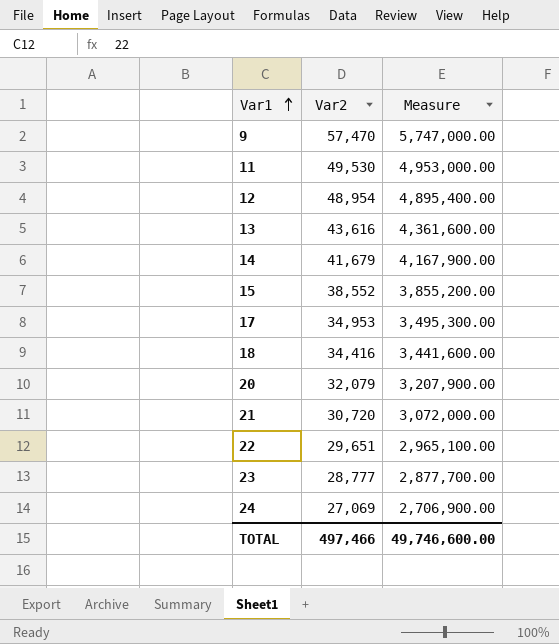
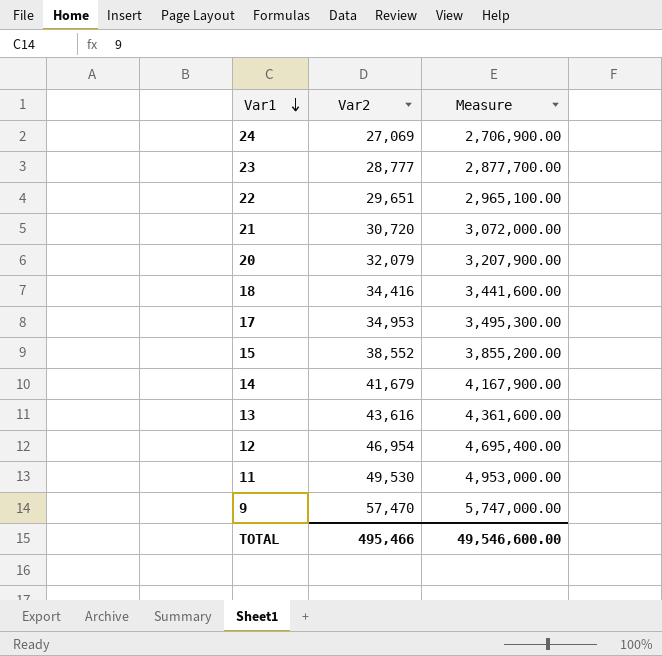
row order: Var1 ascending -> Var1 descending
12 | Var2: 48,954 -> 46,954
12 | Measure: 4,895,400.00 -> 4,695,400.00
TOTAL | Var2: 497,466 -> 495,466
TOTAL | Measure: 49,746,600.00 -> 49,546,600.00

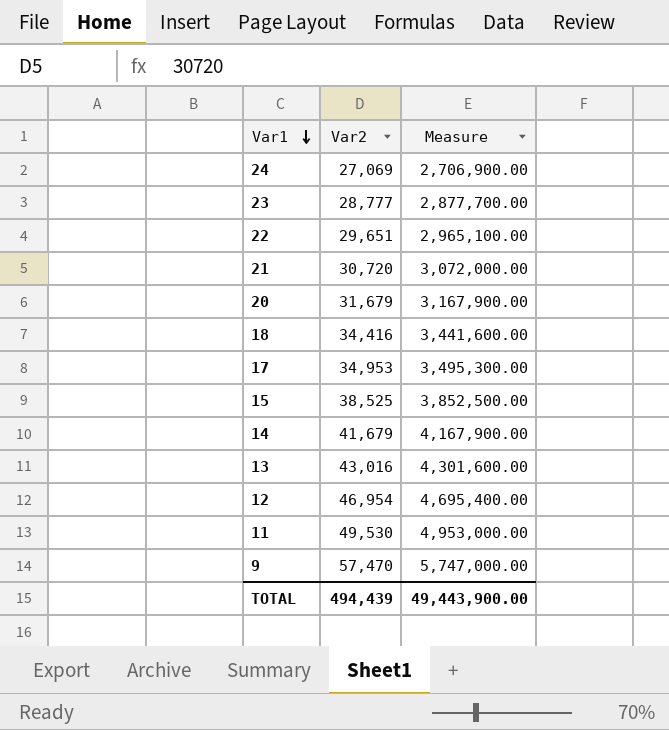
20 | Var2: 32,079 -> 31,679
20 | Measure: 3,207,900.00 -> 3,167,900.00
15 | Var2: 38,552 -> 38,525
15 | Measure: 3,855,200.00 -> 3,852,500.00
13 | Var2: 43,616 -> 43,016
13 | Measure: 4,361,600.00 -> 4,301,600.00
TOTAL | Var2: 495,466 -> 494,439
TOTAL | Measure: 49,546,600.00 -> 49,443,900.00

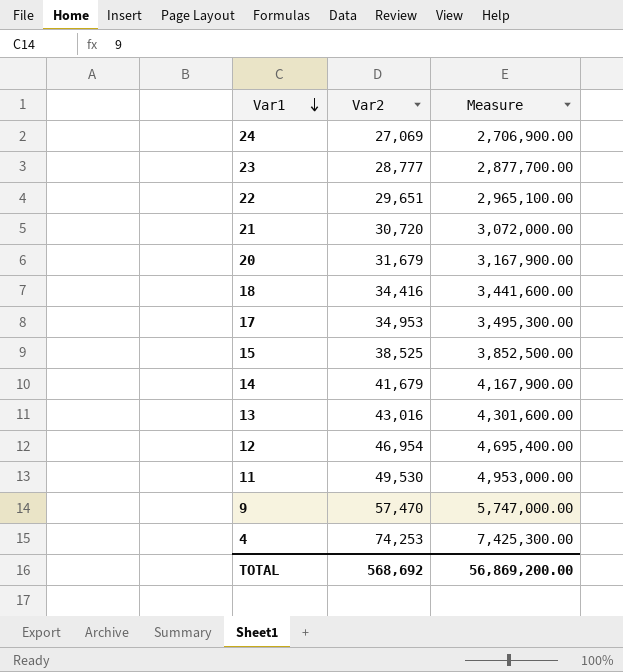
row 4: none -> 74,253 | 7,425,300.00
TOTAL | Var2: 494,439 -> 568,692
TOTAL | Measure: 49,443,900.00 -> 56,869,200.00

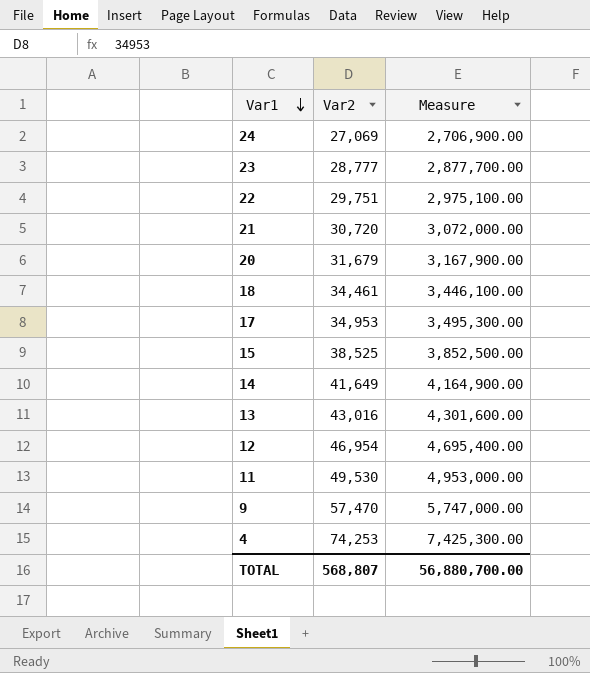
22 | Var2: 29,651 -> 29,751
22 | Measure: 2,965,100.00 -> 2,975,100.00
18 | Var2: 34,416 -> 34,461
18 | Measure: 3,441,600.00 -> 3,446,100.00
14 | Var2: 41,679 -> 41,649
14 | Measure: 4,167,900.00 -> 4,164,900.00
TOTAL | Var2: 568,692 -> 568,807
TOTAL | Measure: 56,869,200.00 -> 56,880,700.00

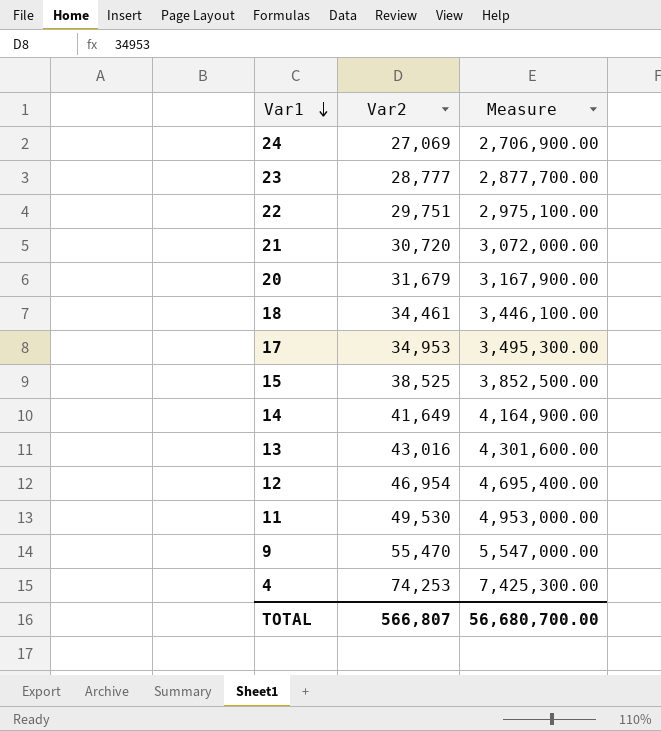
9 | Var2: 57,470 -> 55,470
9 | Measure: 5,747,000.00 -> 5,547,000.00
TOTAL | Var2: 568,807 -> 566,807
TOTAL | Measure: 56,880,700.00 -> 56,680,700.00

